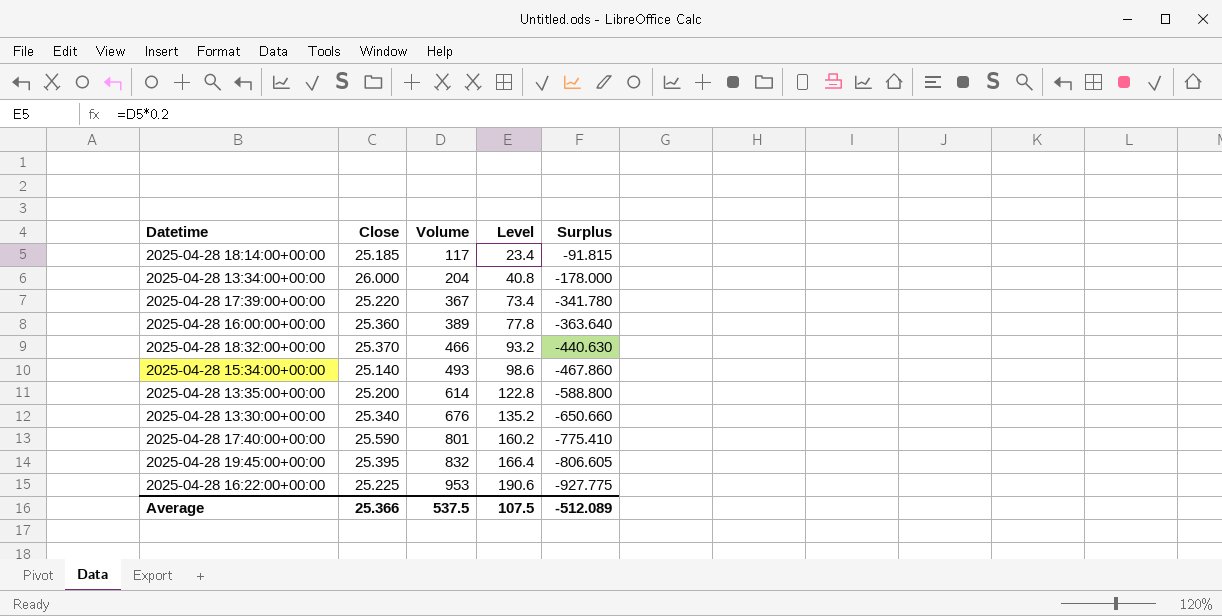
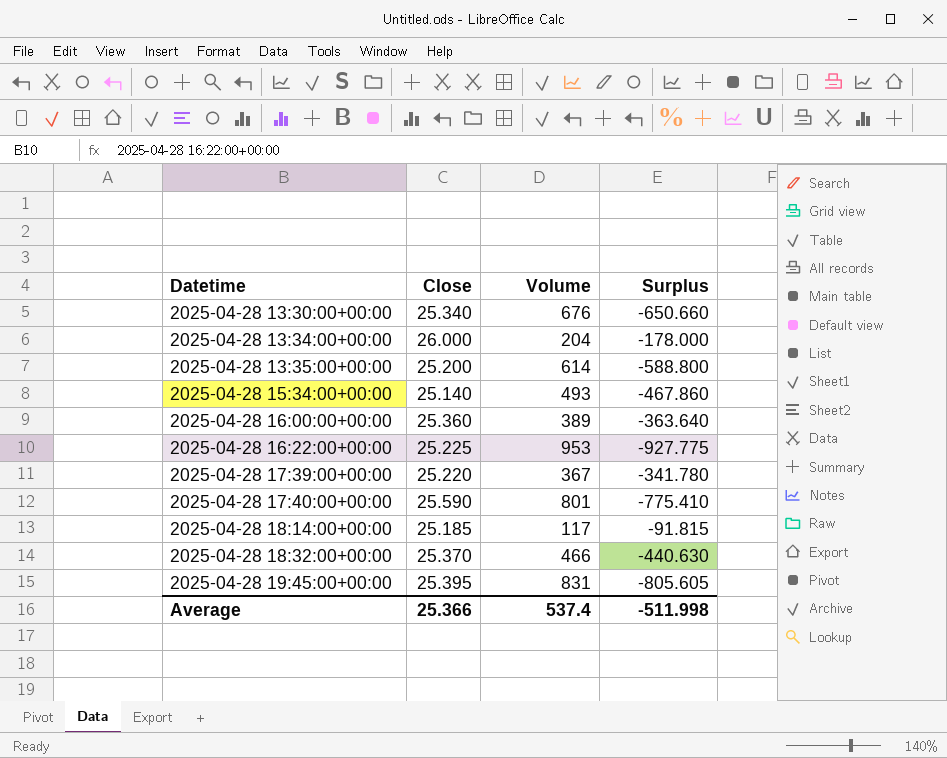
row order: Volume ascending -> Datetime ascending
column Level | formula: [Volume] * 0.2 -> none
2025-04-28 19:45:00+00:00 | Volume: 832 -> 831
2025-04-28 19:45:00+00:00 | Surplus: -806.605 -> -805.605
Average | Volume: 537.5 -> 537.4
Average | Surplus: -512.089 -> -511.998

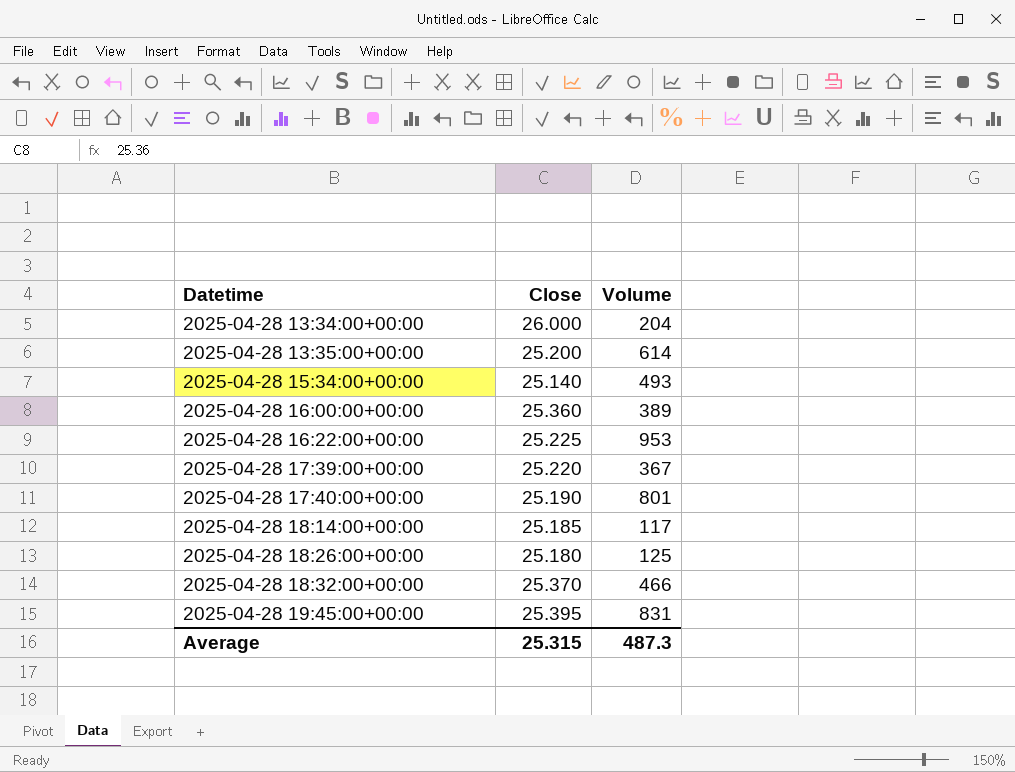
column Surplus | formula: [Close] - [Volume] -> none
row 2025-04-28 13:30:00+00:00: 25.340 | 676 | -650.660 -> none
2025-04-28 17:40:00+00:00 | Close: 25.590 -> 25.190
row 2025-04-28 18:26:00+00:00: none -> 25.180 | 125
Average | Close: 25.366 -> 25.315
Average | Volume: 537.4 -> 487.3

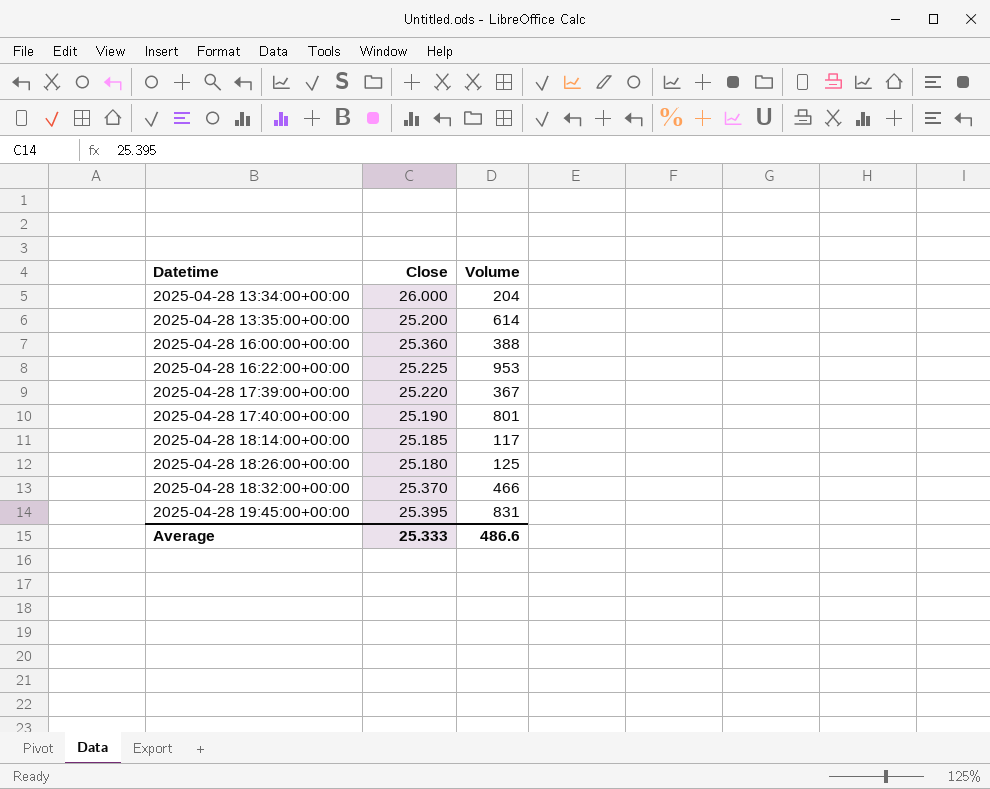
row 2025-04-28 15:34:00+00:00: 25.140 | 493 -> none
2025-04-28 16:00:00+00:00 | Volume: 389 -> 388
Average | Close: 25.315 -> 25.333
Average | Volume: 487.3 -> 486.6

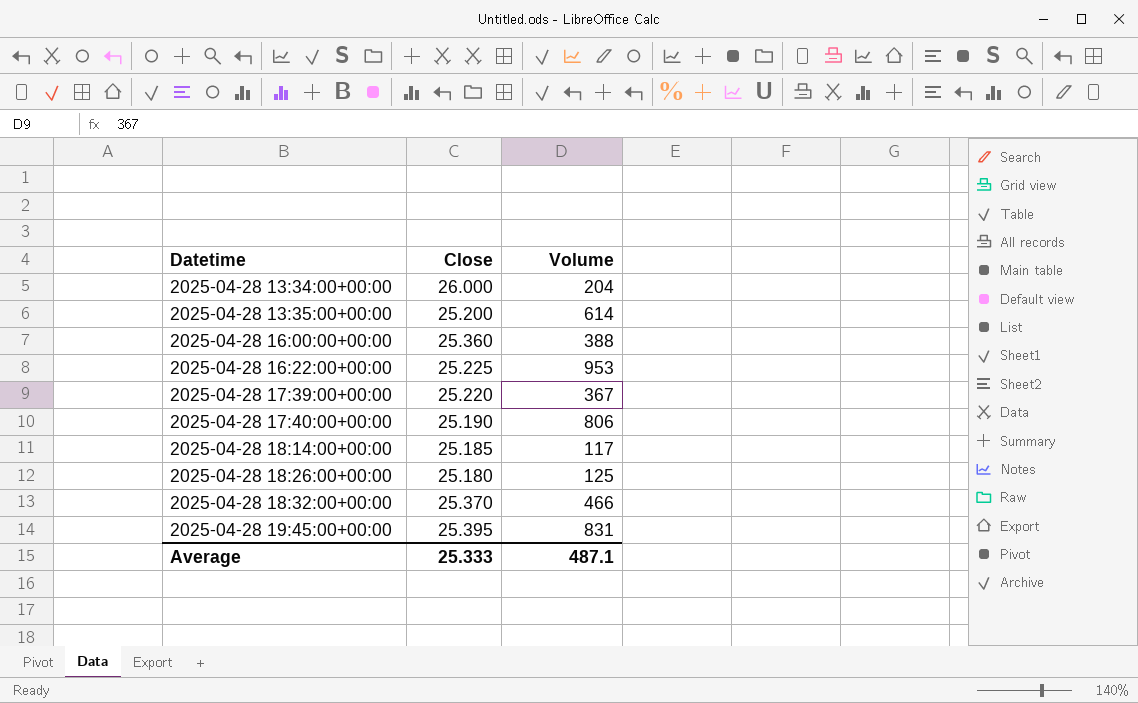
2025-04-28 17:40:00+00:00 | Volume: 801 -> 806
Average | Volume: 486.6 -> 487.1

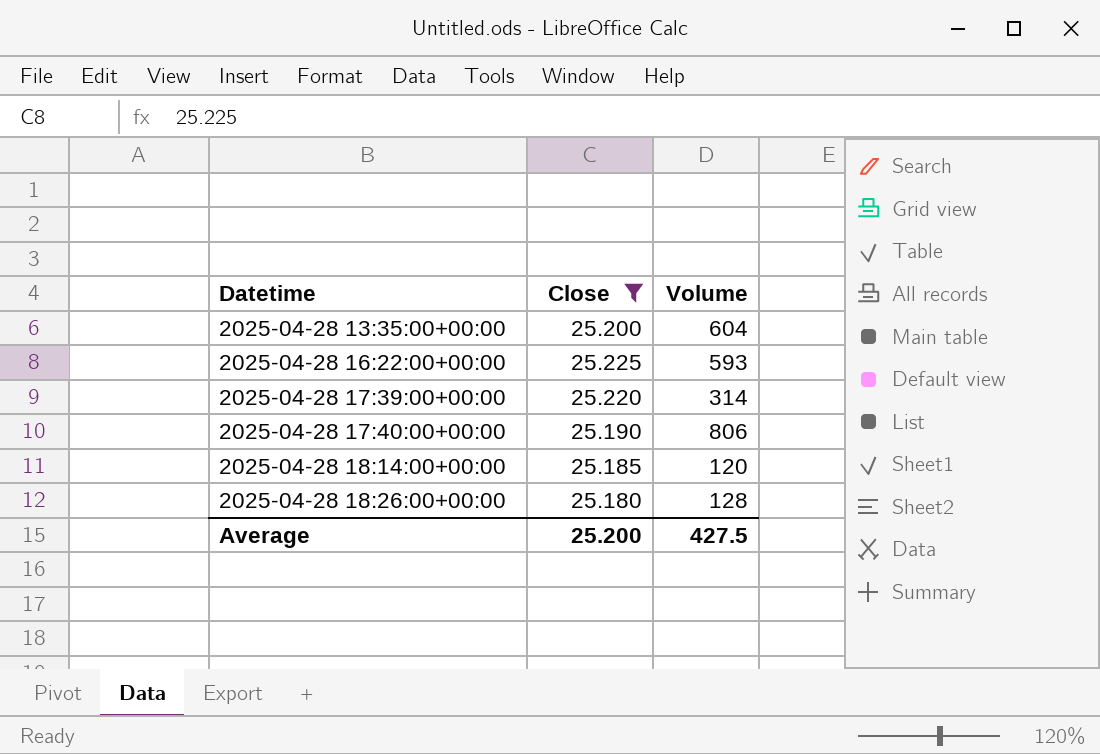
filter: none -> Close <= 25.225
2025-04-28 13:35:00+00:00 | Volume: 614 -> 604
2025-04-28 16:22:00+00:00 | Volume: 953 -> 593
2025-04-28 17:39:00+00:00 | Volume: 367 -> 314
2025-04-28 18:14:00+00:00 | Volume: 117 -> 120
2025-04-28 18:26:00+00:00 | Volume: 125 -> 128
Average | Close: 25.333 -> 25.200
Average | Volume: 487.1 -> 427.5

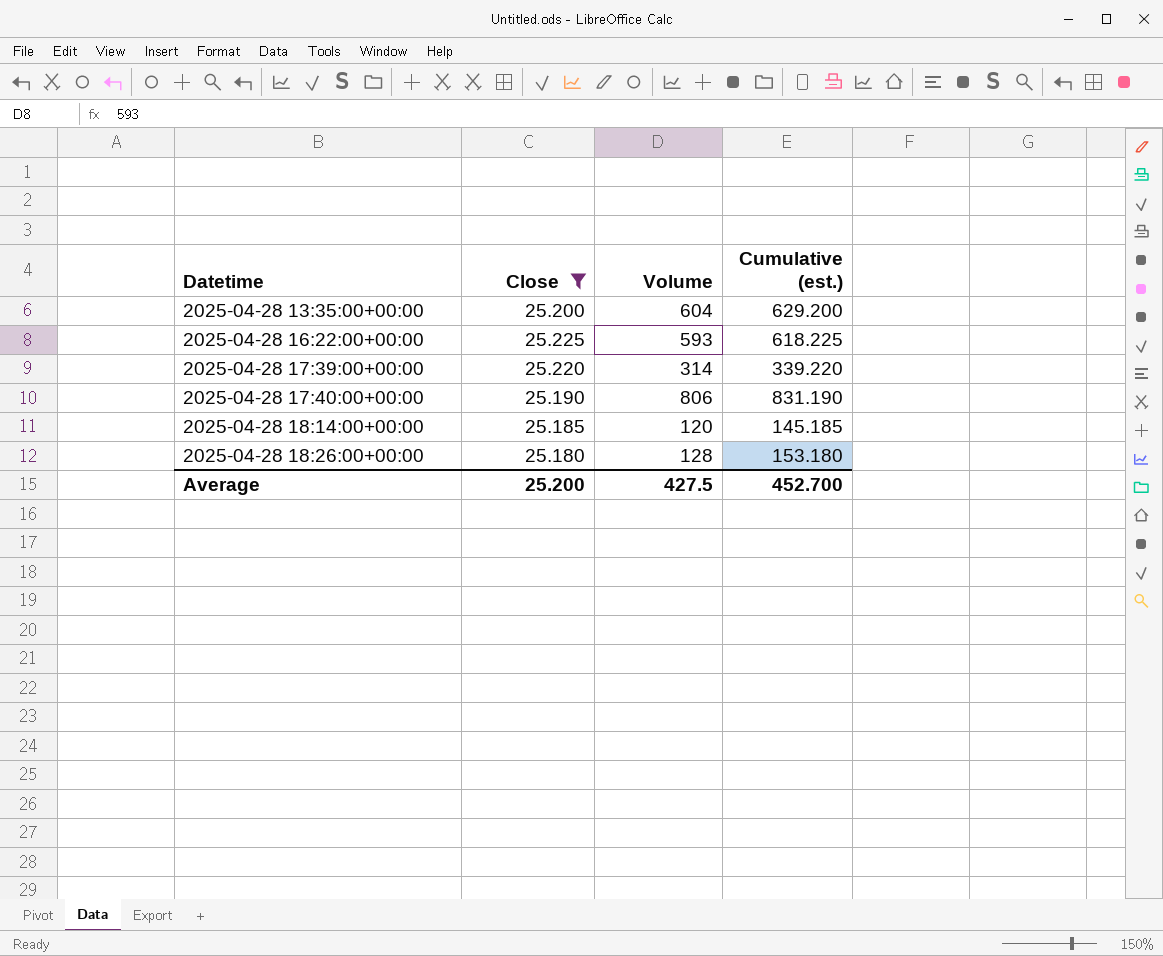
column Cumulative (est.) | formula: none -> [Close] + [Volume]

